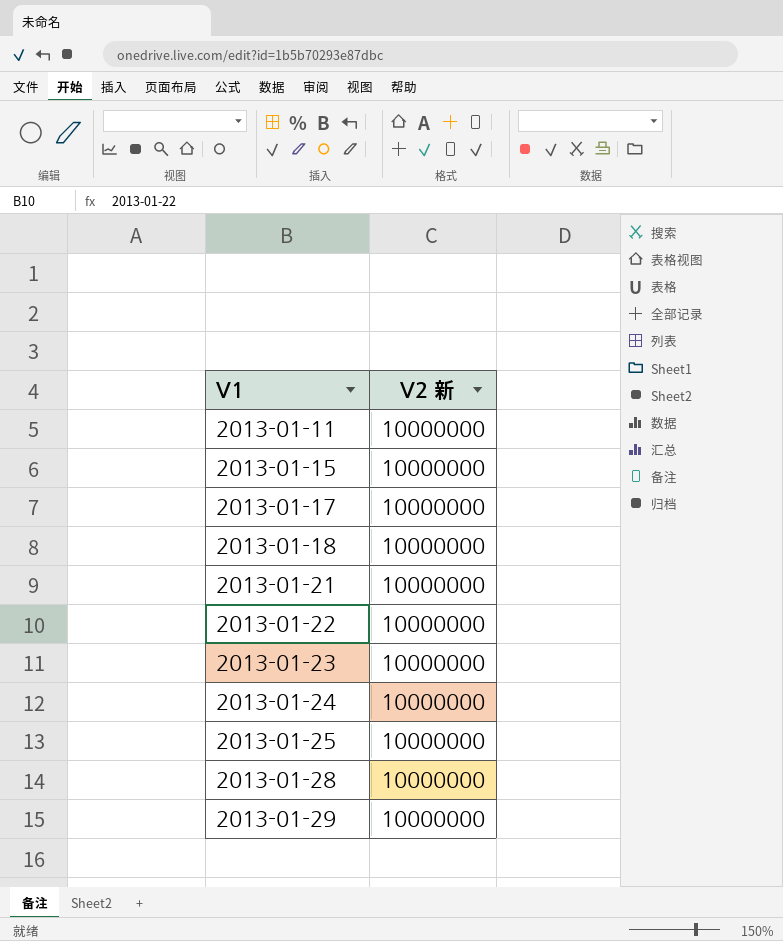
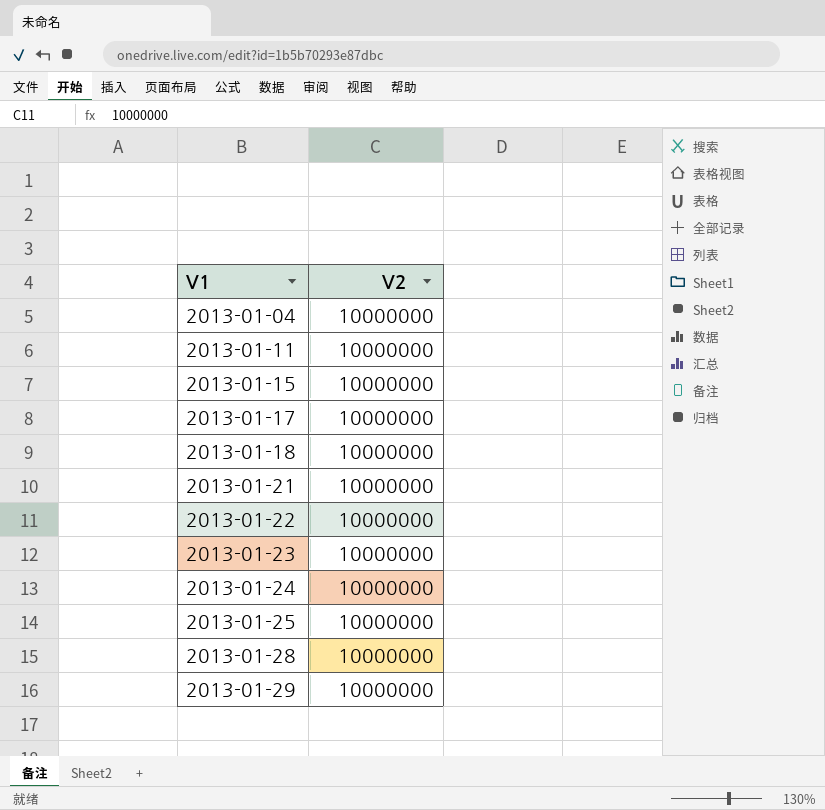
column name: V2 新 -> V2
row 2013-01-04: none -> 10000000

